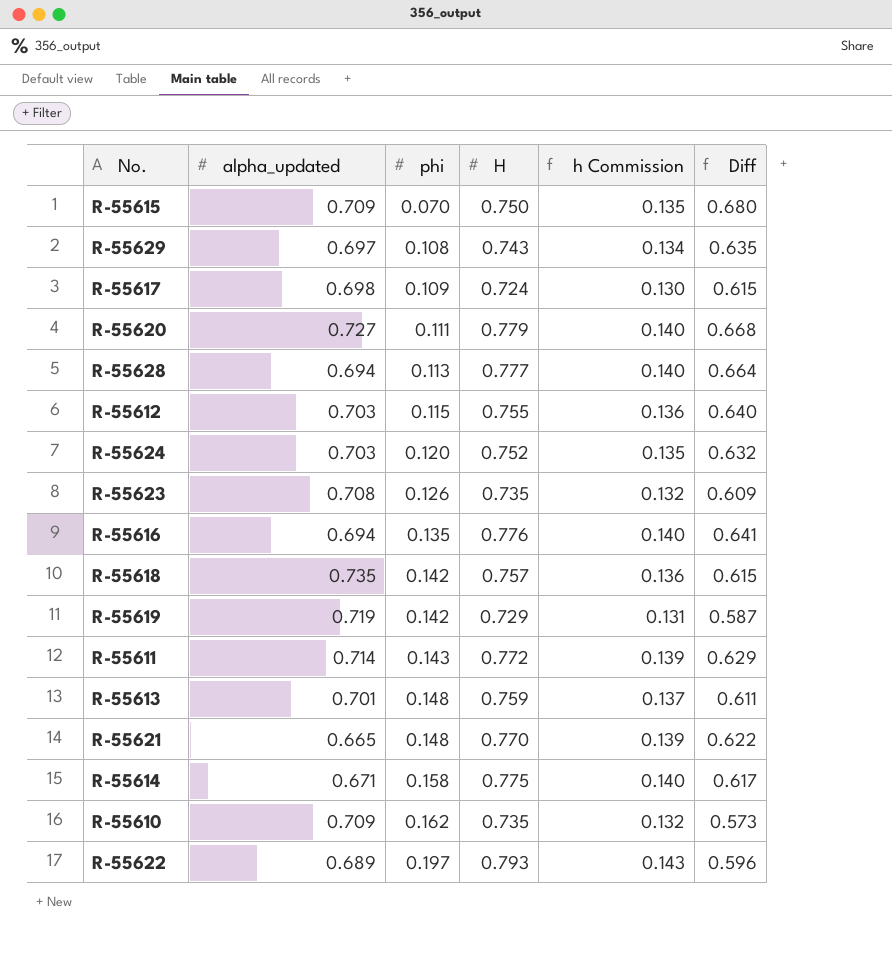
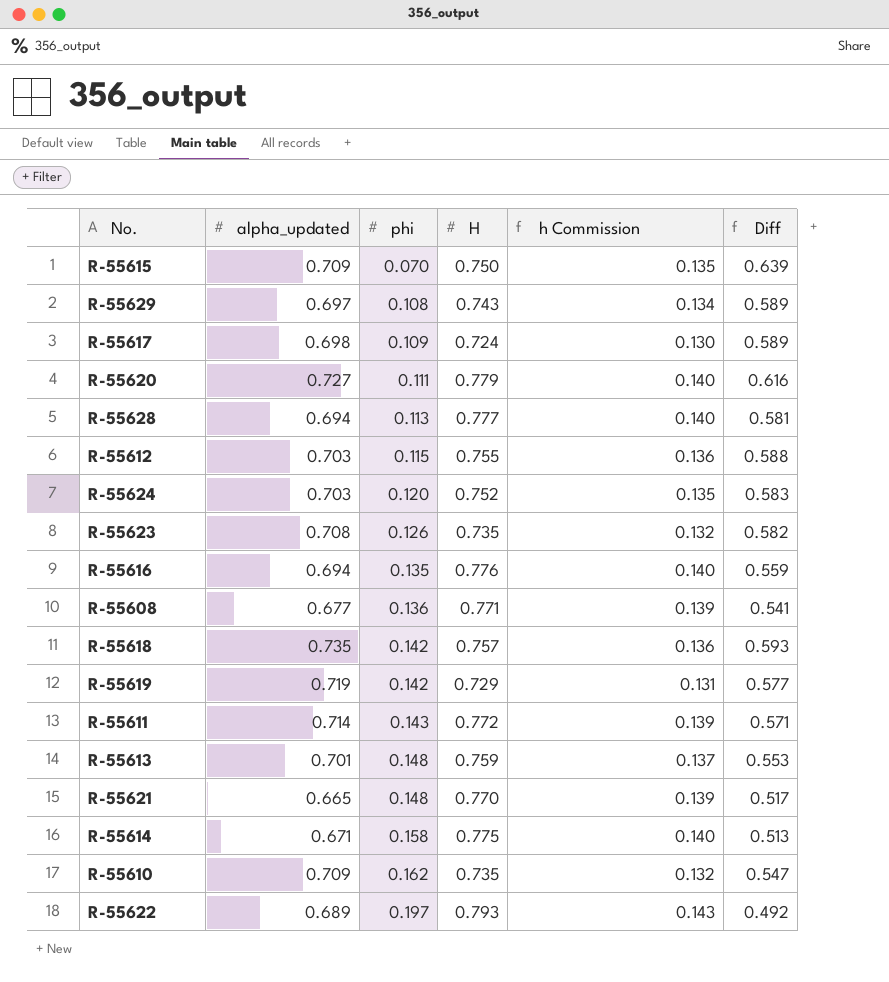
column Diff | formula: [H] - [phi] -> [alpha_updated] - [phi]
row R-55608: none -> 0.677 | 0.136 | 0.771 | 0.139 | 0.541

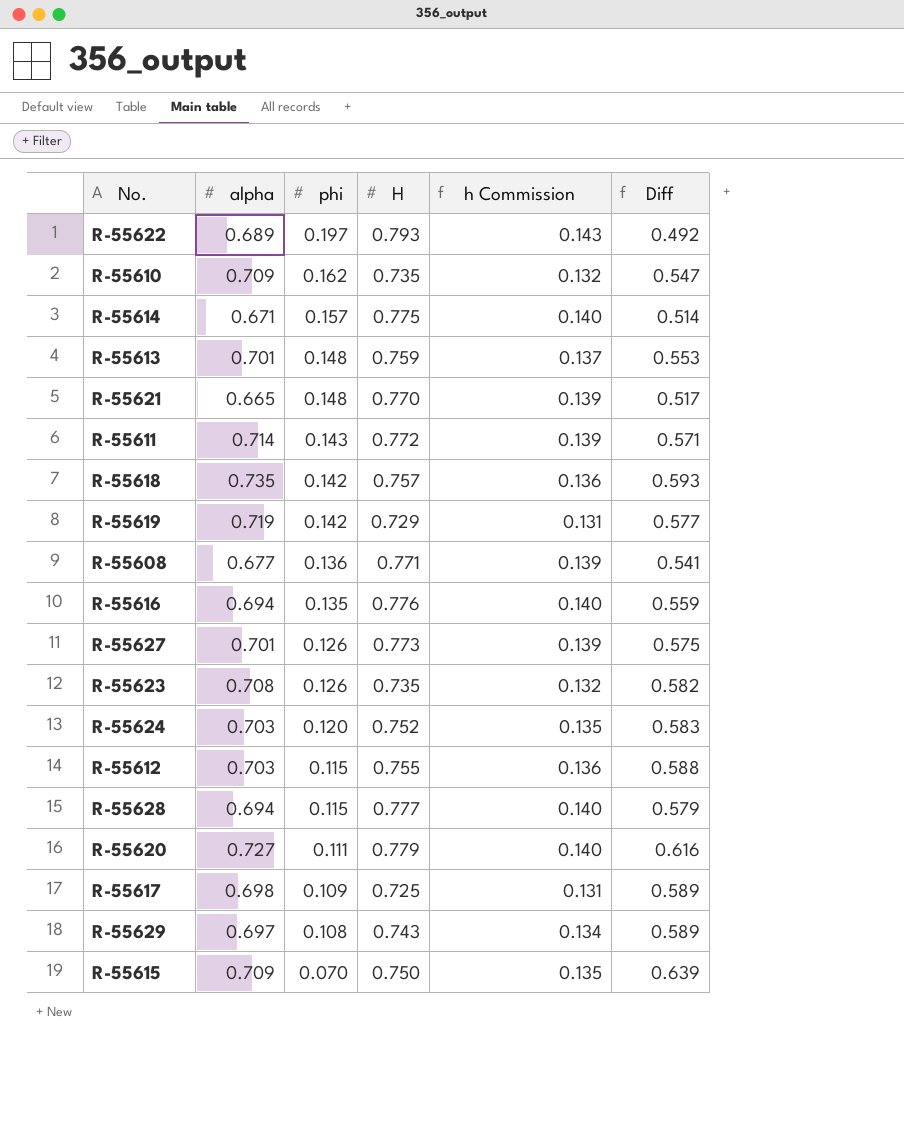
row order: phi ascending -> phi descending
column name: alpha_updated -> alpha
R-55614 | phi: 0.158 -> 0.157
R-55614 | Diff: 0.513 -> 0.514
row R-55627: none -> 0.701 | 0.126 | 0.773 | 0.139 | 0.575
R-55628 | phi: 0.113 -> 0.115
R-55628 | Diff: 0.581 -> 0.579
R-55617 | H: 0.724 -> 0.725
R-55617 | h Commission: 0.130 -> 0.131

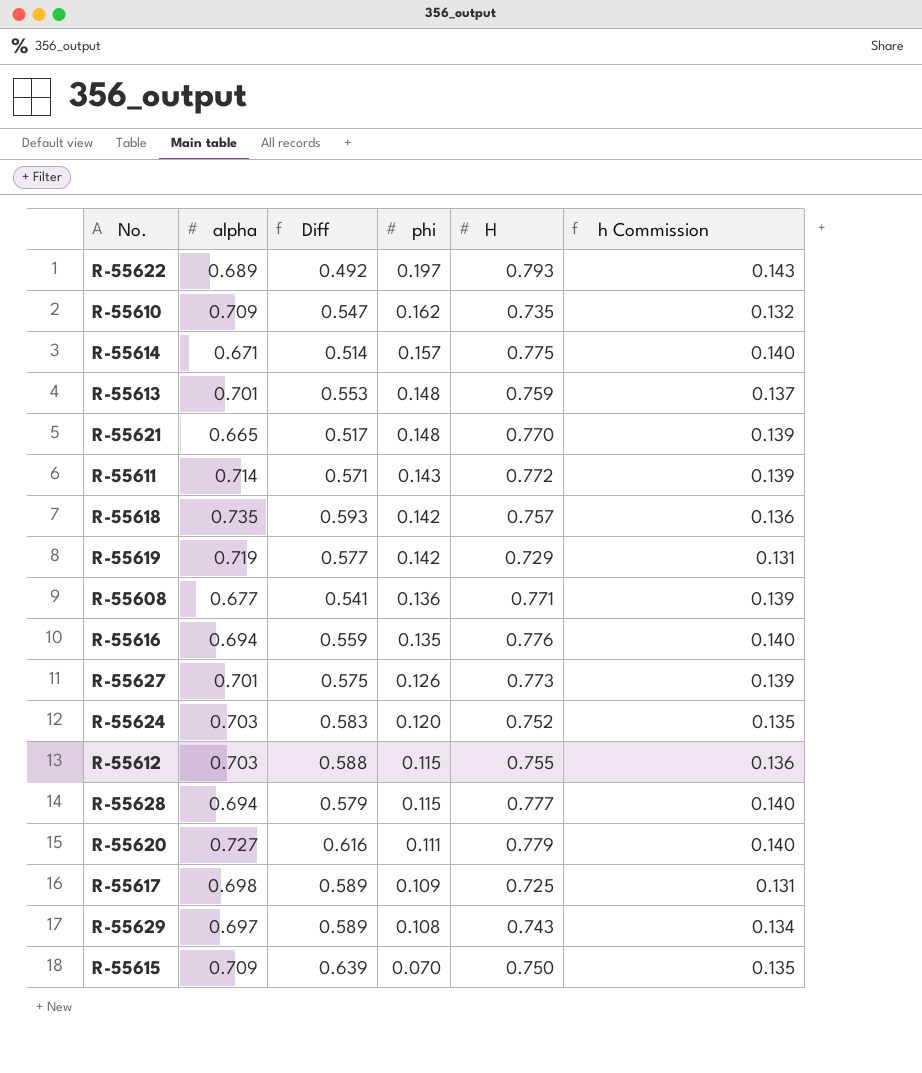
column Diff | position: 6 -> 3
row R-55623: 0.708 | 0.126 | 0.735 | 0.132 | 0.582 -> none

